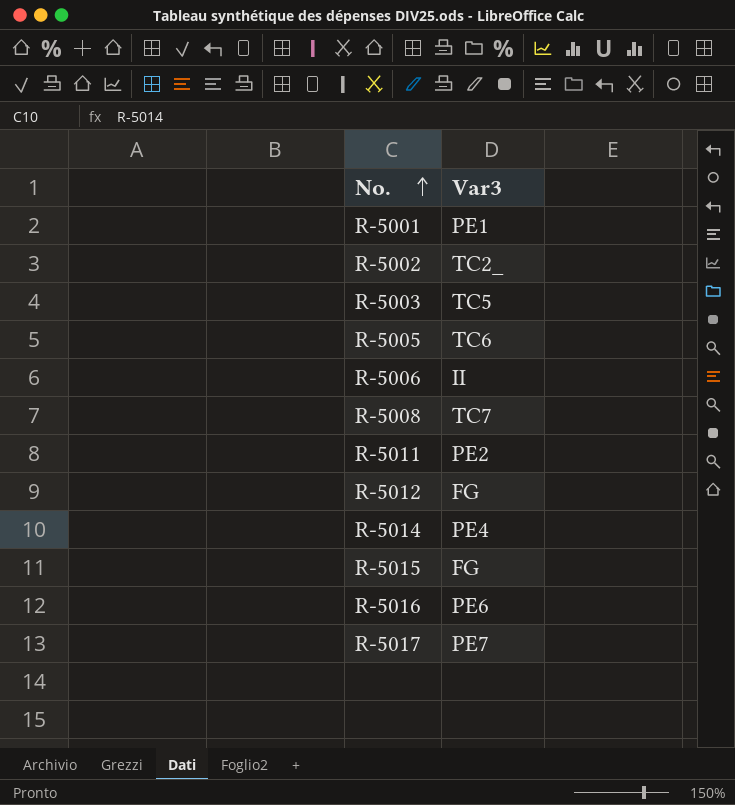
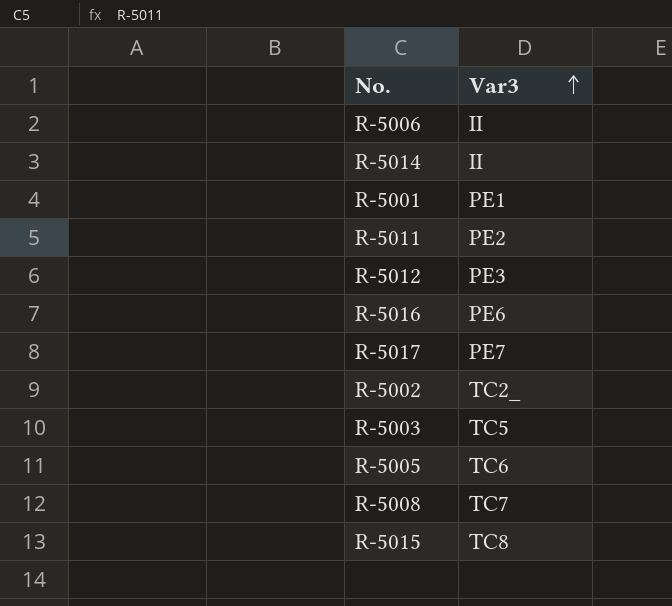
row order: No. ascending -> Var3 ascending
R-5014 | Var3: PE4 -> II
R-5012 | Var3: FG -> PE3
R-5015 | Var3: FG -> TC8

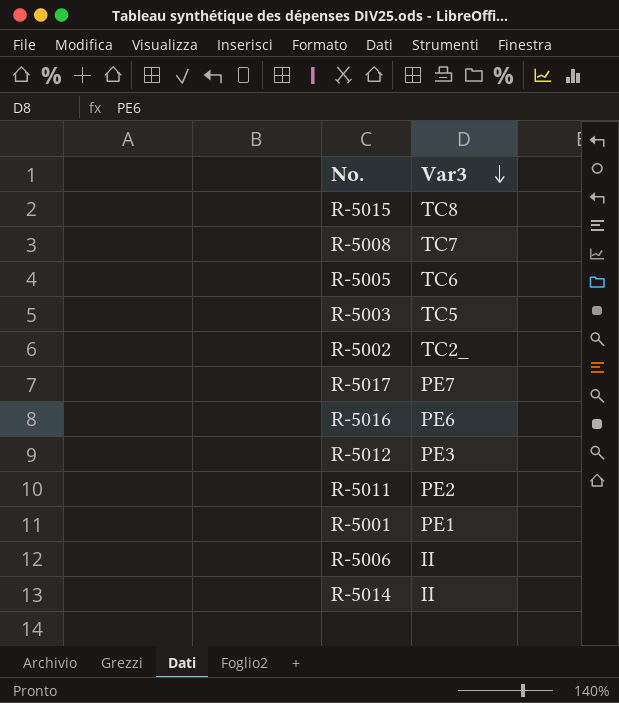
row order: Var3 ascending -> Var3 descending

